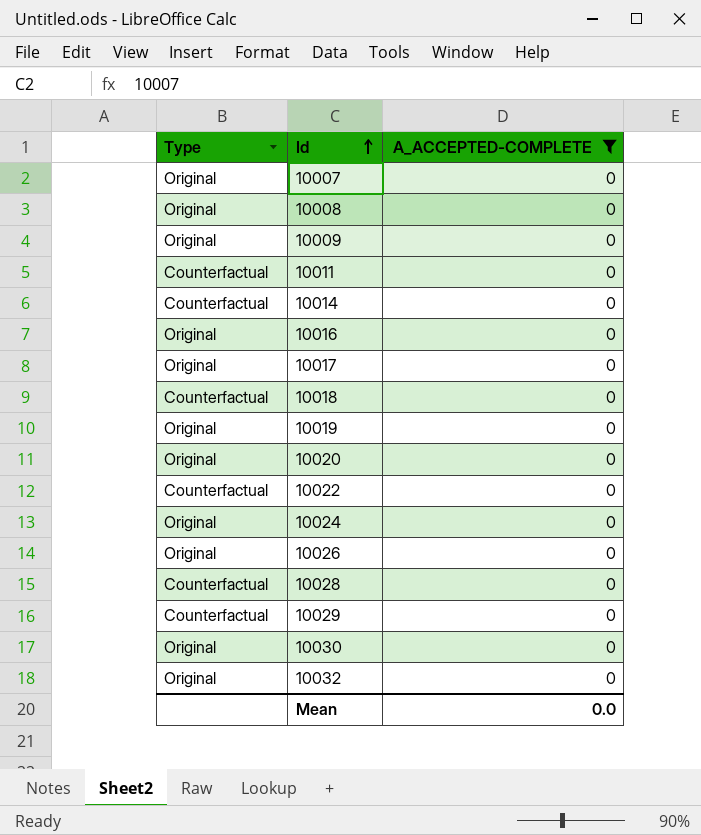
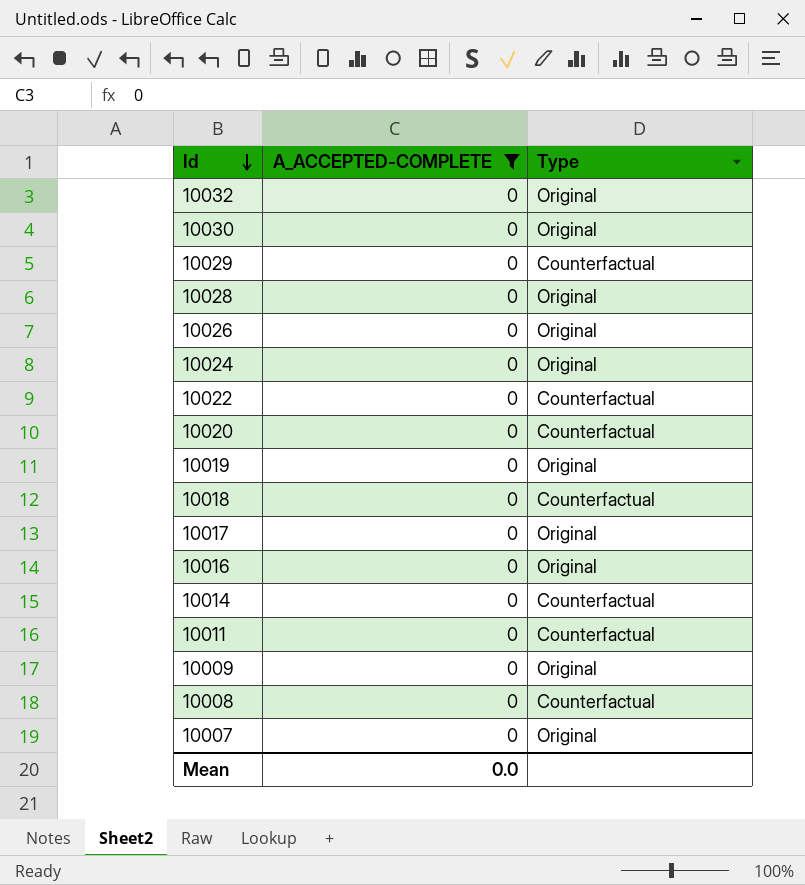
row order: Id ascending -> Id descending
column Type | position: 1 -> 3
10028 | Type: Counterfactual -> Original
10020 | Type: Original -> Counterfactual
10008 | Type: Original -> Counterfactual

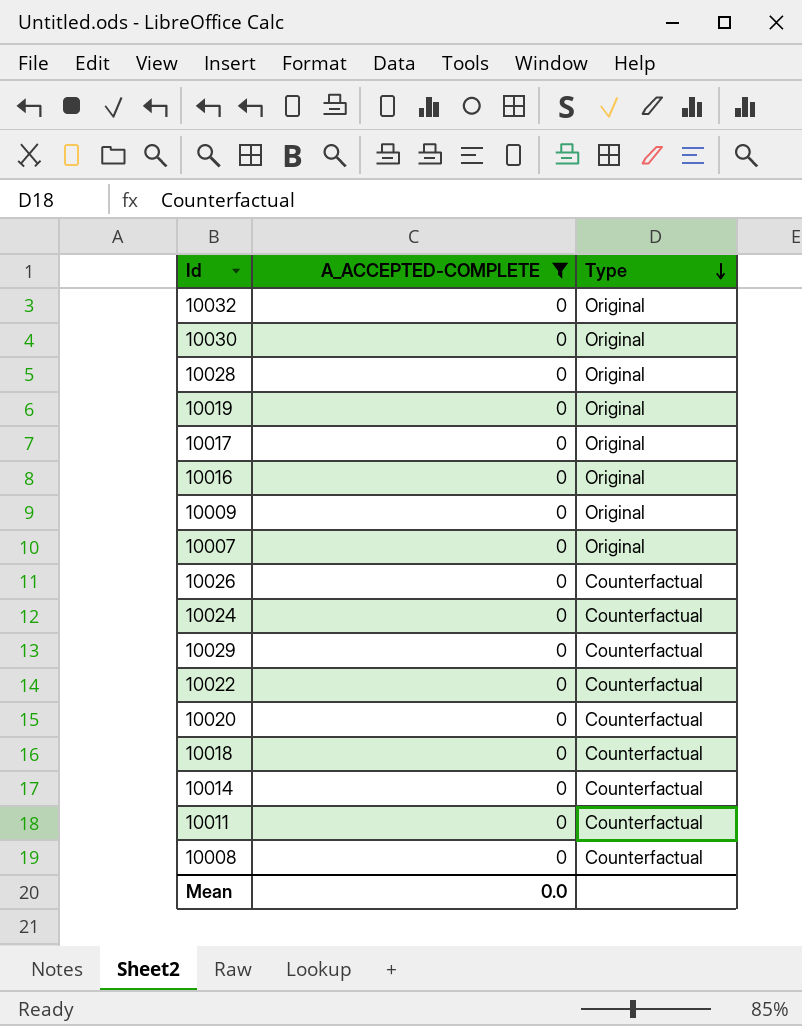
row order: Id descending -> Type descending
10026 | Type: Original -> Counterfactual
10024 | Type: Original -> Counterfactual

